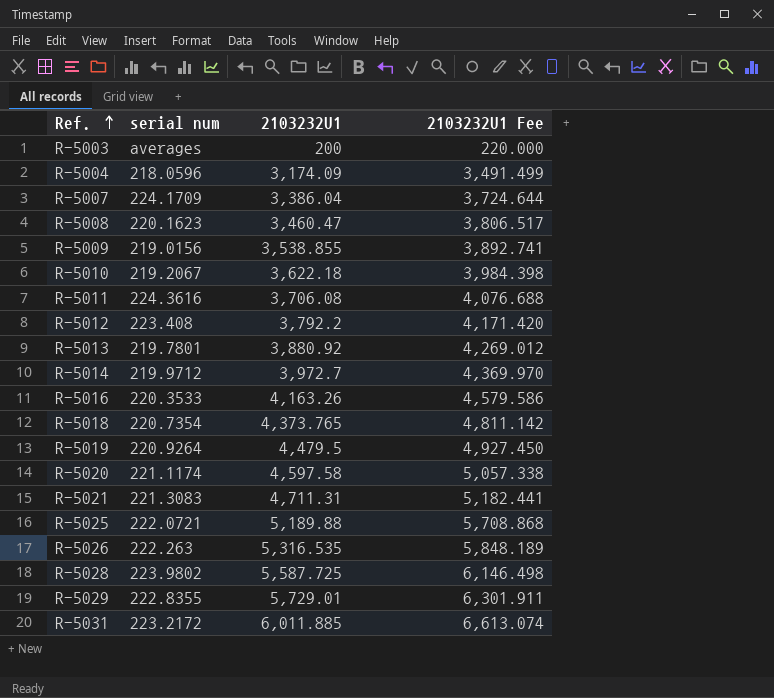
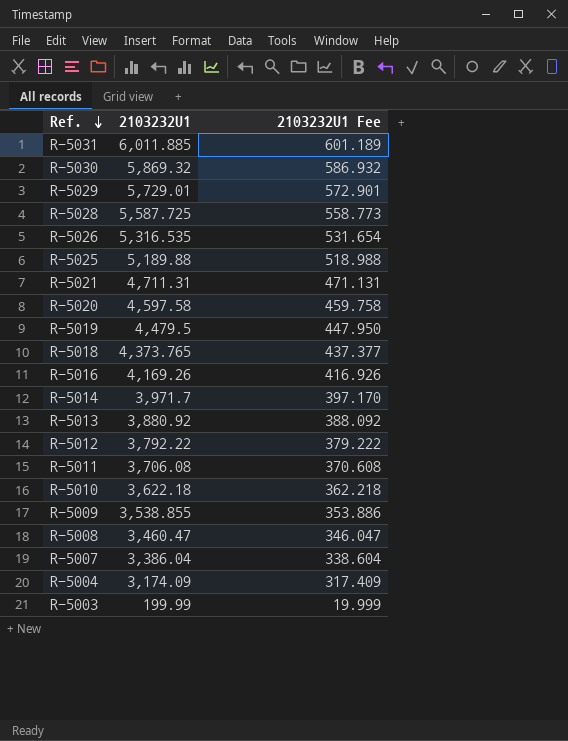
row order: Ref. ascending -> Ref. descending
column serial num | position: 2 -> none
column 2103232U1 Fee | formula: [2103232U1] * 1.1 -> [2103232U1] * 0.1
row R-5030: none -> 5,869.32 | 586.932
R-5016 | 2103232U1: 4,163.26 -> 4,169.26
R-5014 | 2103232U1: 3,972.7 -> 3,971.7
R-5012 | 2103232U1: 3,792.2 -> 3,792.22
R-5003 | 2103232U1: 200 -> 199.99

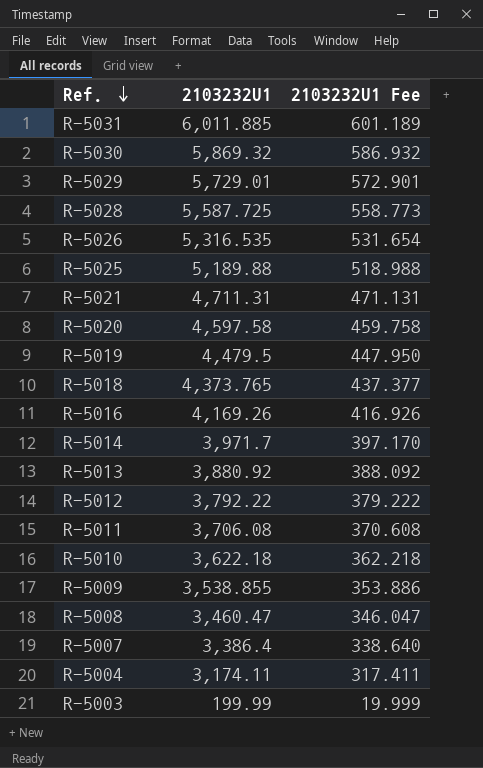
R-5007 | 2103232U1: 3,386.04 -> 3,386.4
R-5007 | 2103232U1 Fee: 338.604 -> 338.640
R-5004 | 2103232U1: 3,174.09 -> 3,174.11
R-5004 | 2103232U1 Fee: 317.409 -> 317.411

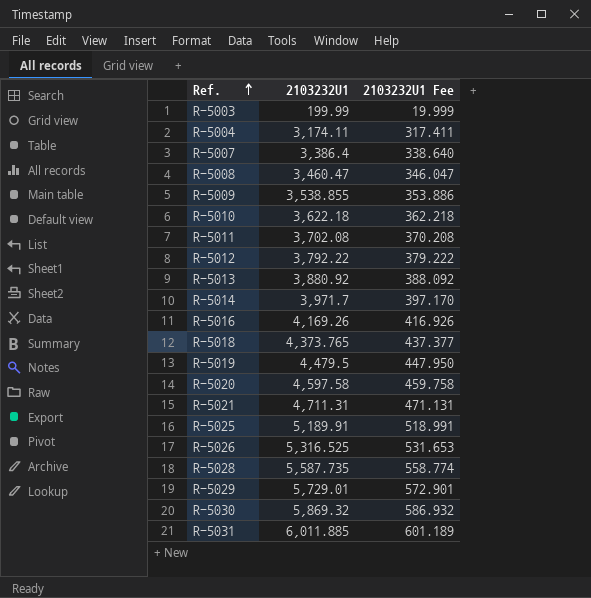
row order: Ref. descending -> Ref. ascending
R-5011 | 2103232U1: 3,706.08 -> 3,702.08
R-5011 | 2103232U1 Fee: 370.608 -> 370.208
R-5025 | 2103232U1: 5,189.88 -> 5,189.91
R-5025 | 2103232U1 Fee: 518.988 -> 518.991
R-5026 | 2103232U1: 5,316.535 -> 5,316.525
R-5026 | 2103232U1 Fee: 531.654 -> 531.653
R-5028 | 2103232U1: 5,587.725 -> 5,587.735
R-5028 | 2103232U1 Fee: 558.773 -> 558.774

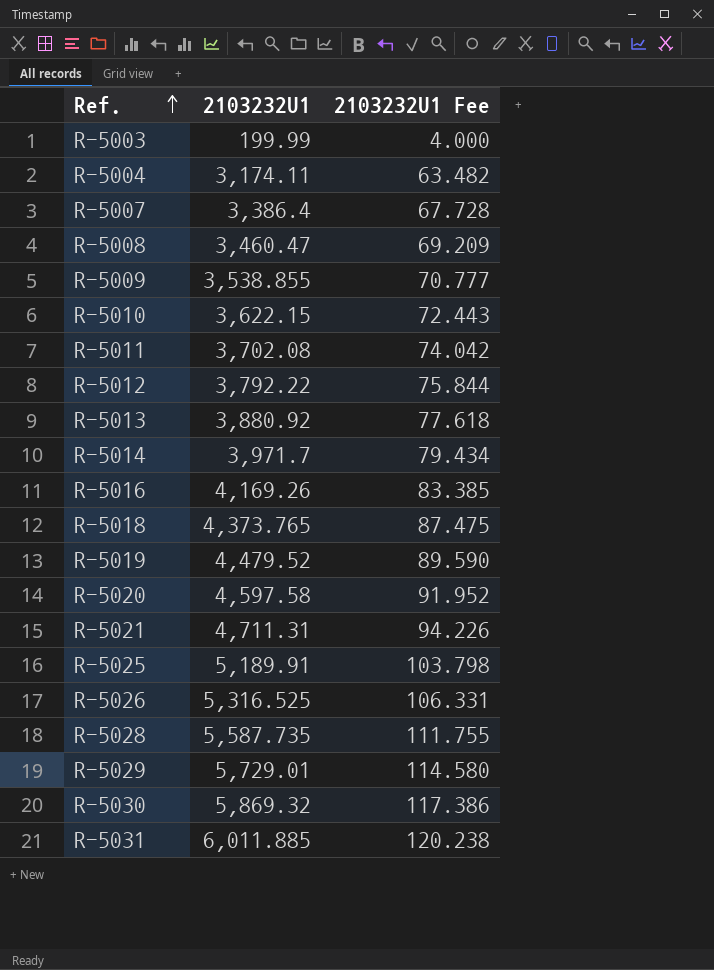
column 2103232U1 Fee | formula: [2103232U1] * 0.1 -> [2103232U1] * 0.02
R-5010 | 2103232U1: 3,622.18 -> 3,622.15
R-5019 | 2103232U1: 4,479.5 -> 4,479.52

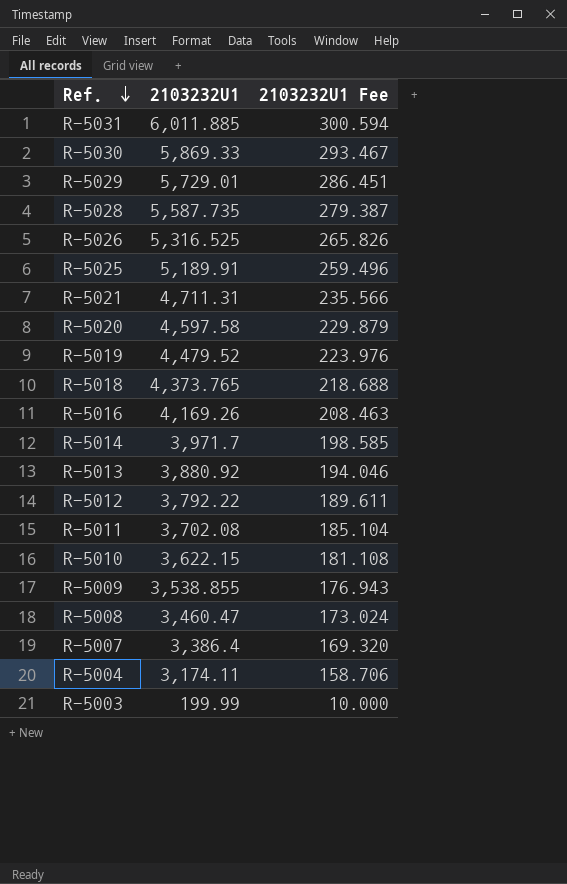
row order: Ref. ascending -> Ref. descending
column 2103232U1 Fee | formula: [2103232U1] * 0.02 -> [2103232U1] * 0.05
R-5030 | 2103232U1: 5,869.32 -> 5,869.33

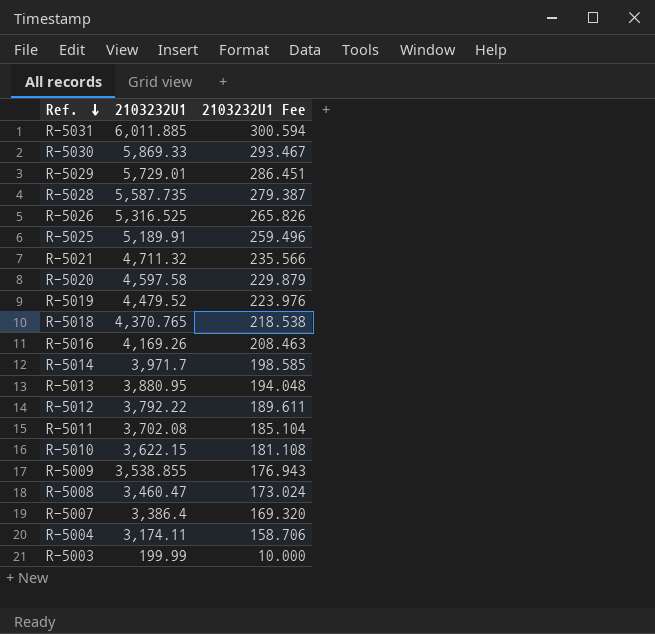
R-5021 | 2103232U1: 4,711.31 -> 4,711.32
R-5018 | 2103232U1: 4,373.765 -> 4,370.765
R-5018 | 2103232U1 Fee: 218.688 -> 218.538
R-5013 | 2103232U1: 3,880.92 -> 3,880.95
R-5013 | 2103232U1 Fee: 194.046 -> 194.048

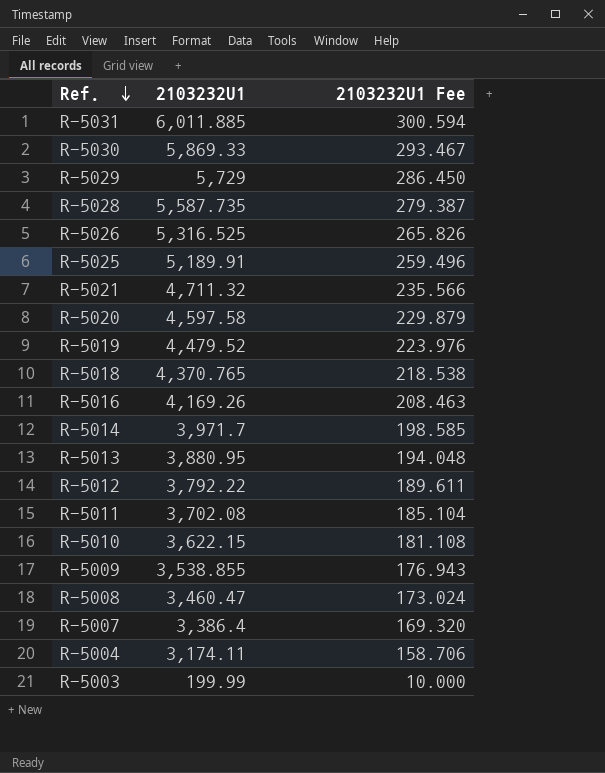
R-5029 | 2103232U1: 5,729.01 -> 5,729
R-5029 | 2103232U1 Fee: 286.451 -> 286.450

